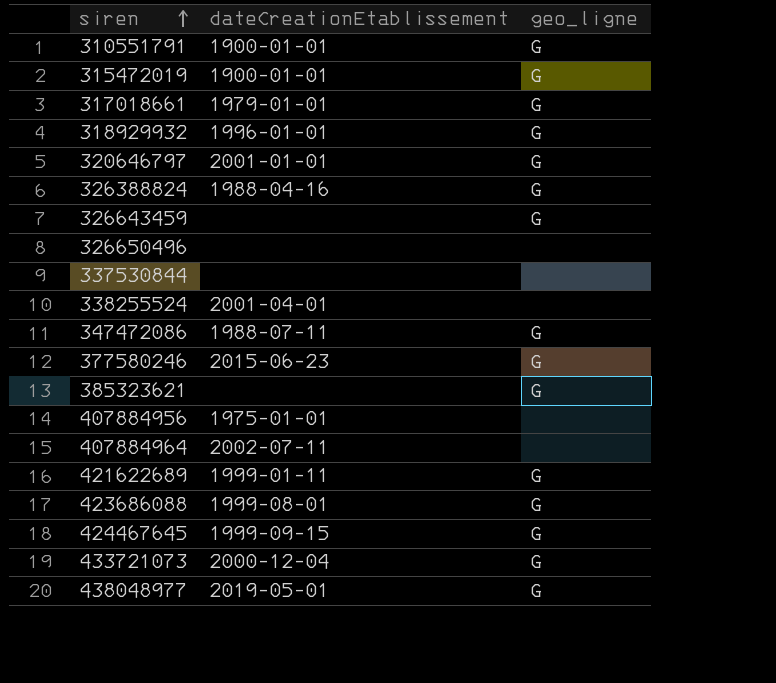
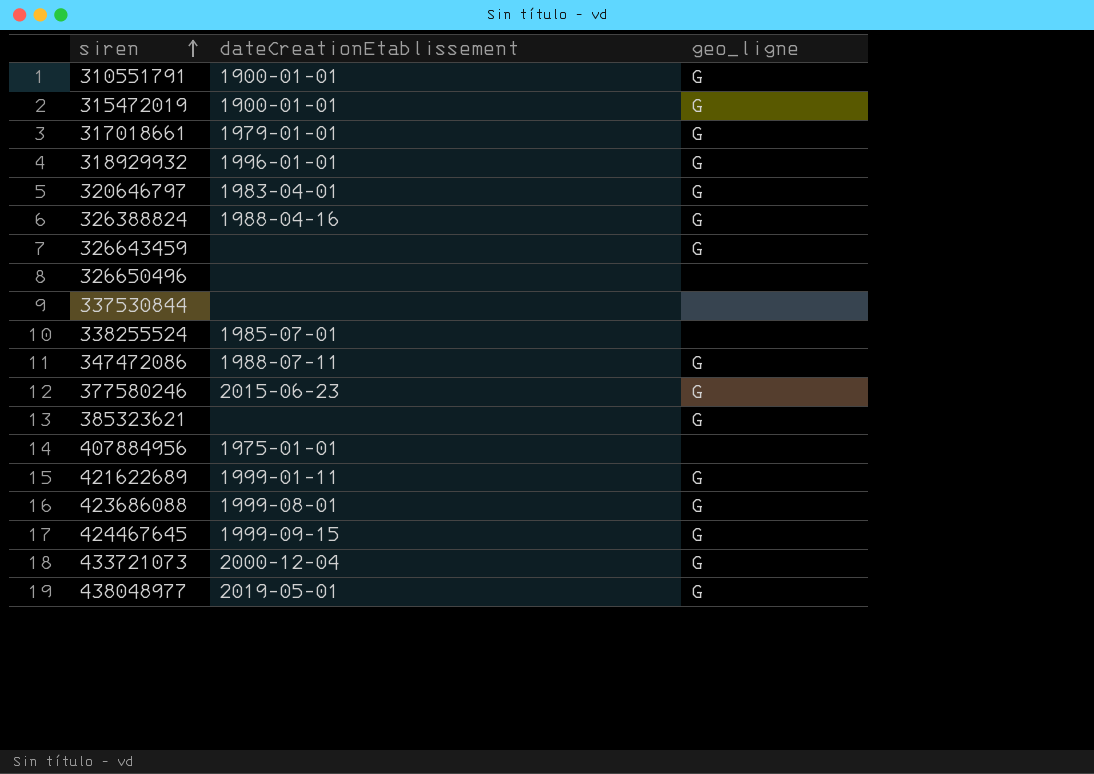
row 407884964: 2002-07-11 | none -> none
320646797 | dateCreationEtablissement: 2001-01-01 -> 1983-04-01
338255524 | dateCreationEtablissement: 2001-04-01 -> 1985-07-01

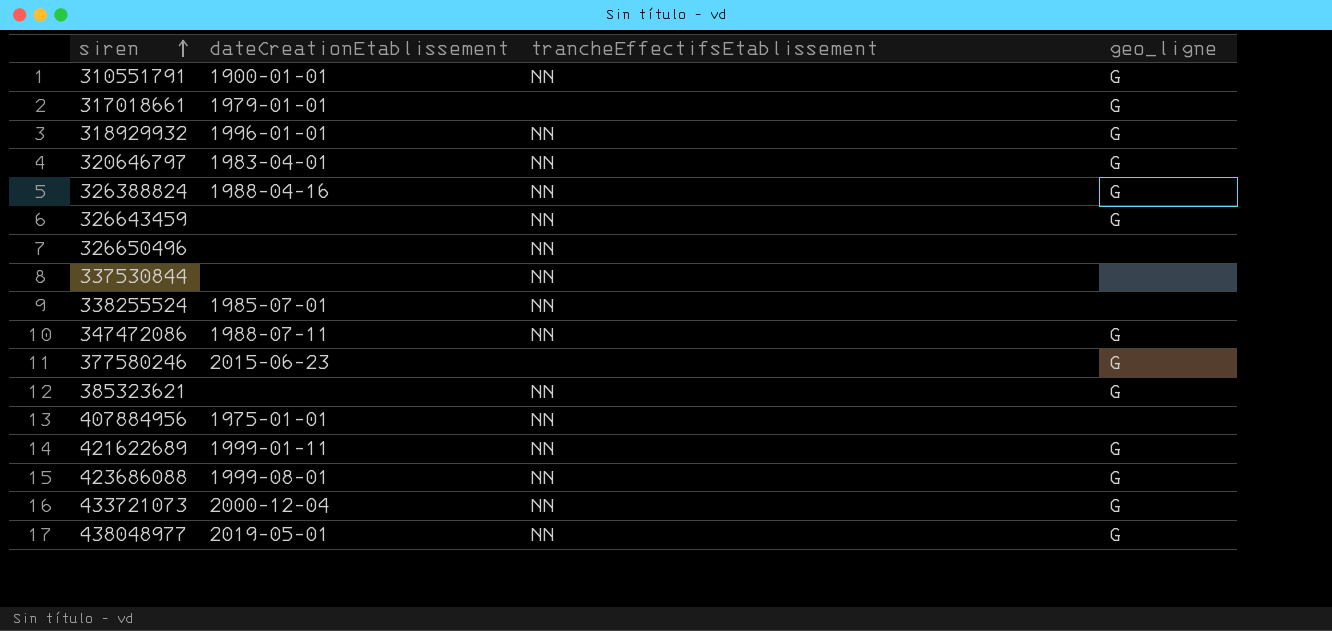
column trancheEffectifsEtablissement | position: none -> 3
row 315472019: 1900-01-01 | G -> none
row 424467645: 1999-09-15 | G -> none

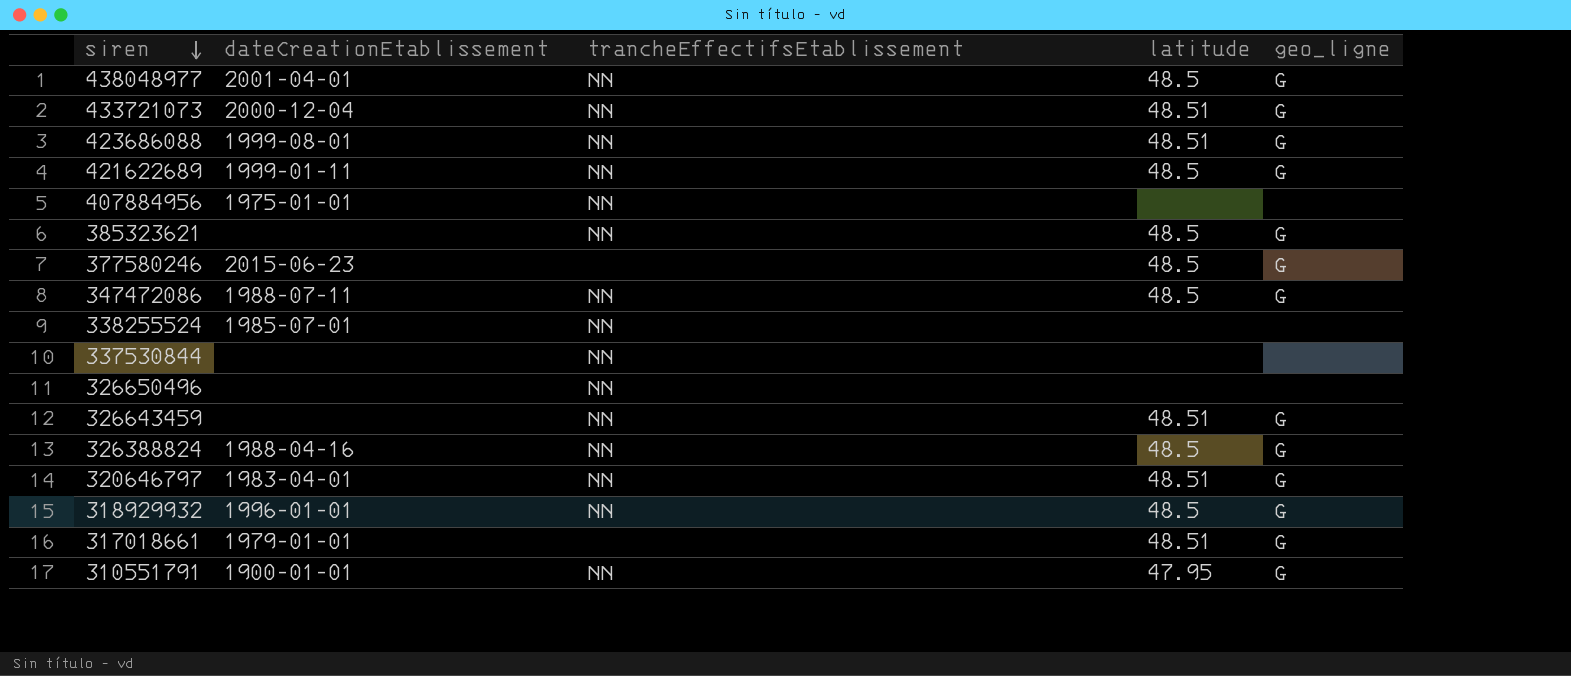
row order: siren ascending -> siren descending
column latitude | position: none -> 4
438048977 | dateCreationEtablissement: 2019-05-01 -> 2001-04-01

